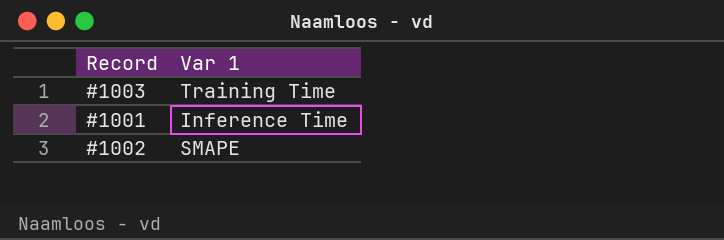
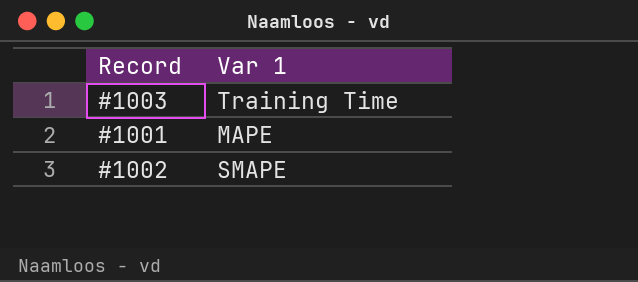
#1001 | Var 1: Inference Time -> MAPE

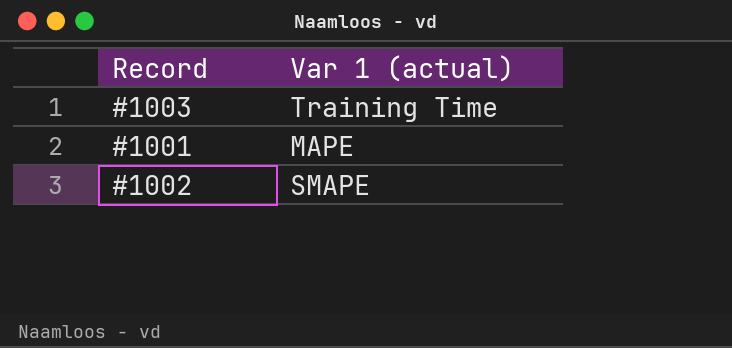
column name: Var 1 -> Var 1 (actual)

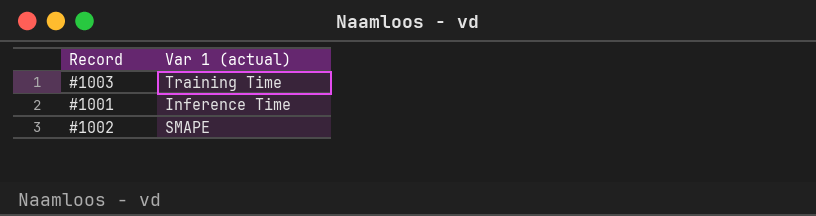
#1001 | Var 1 (actual): MAPE -> Inference Time

